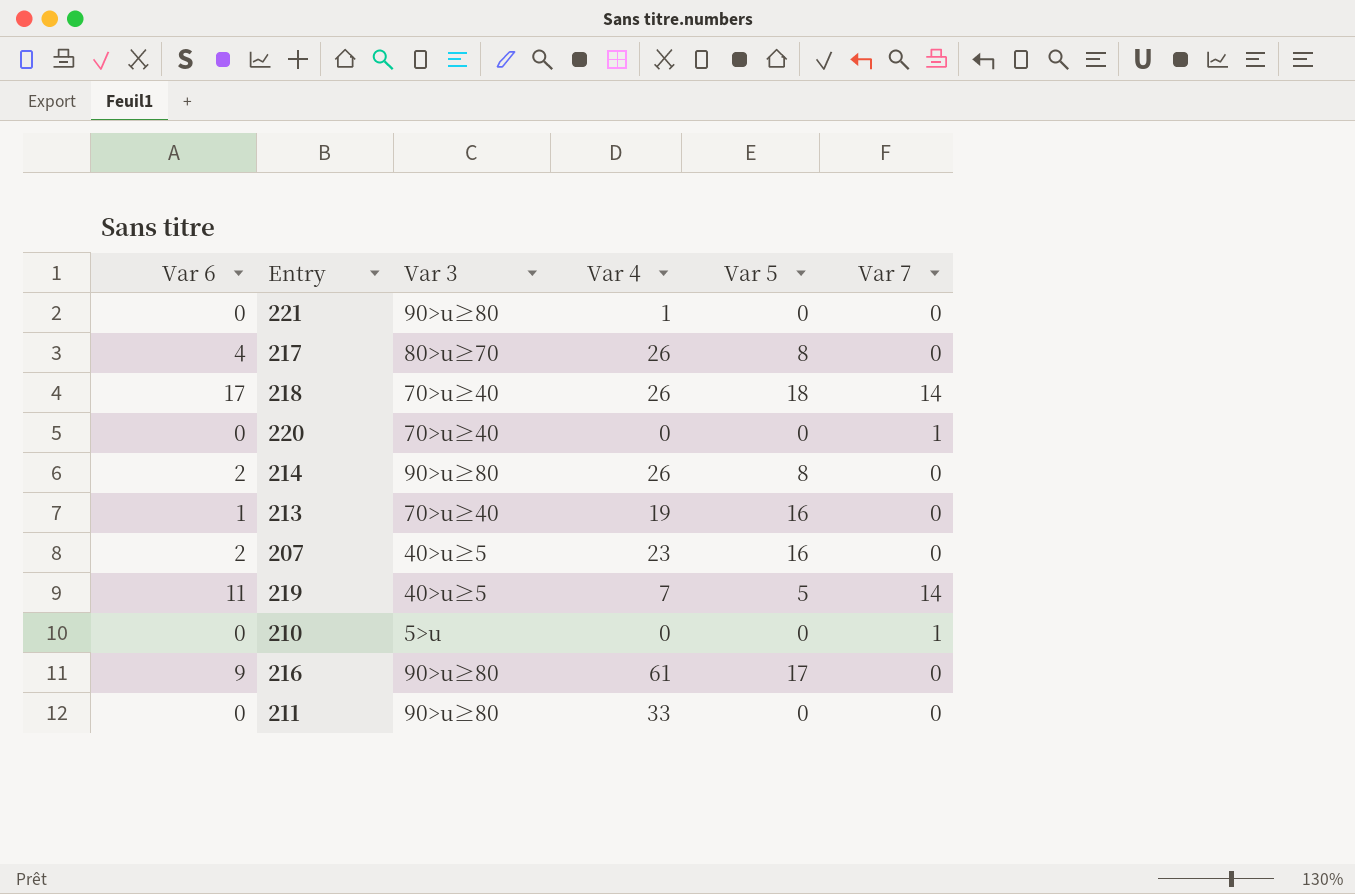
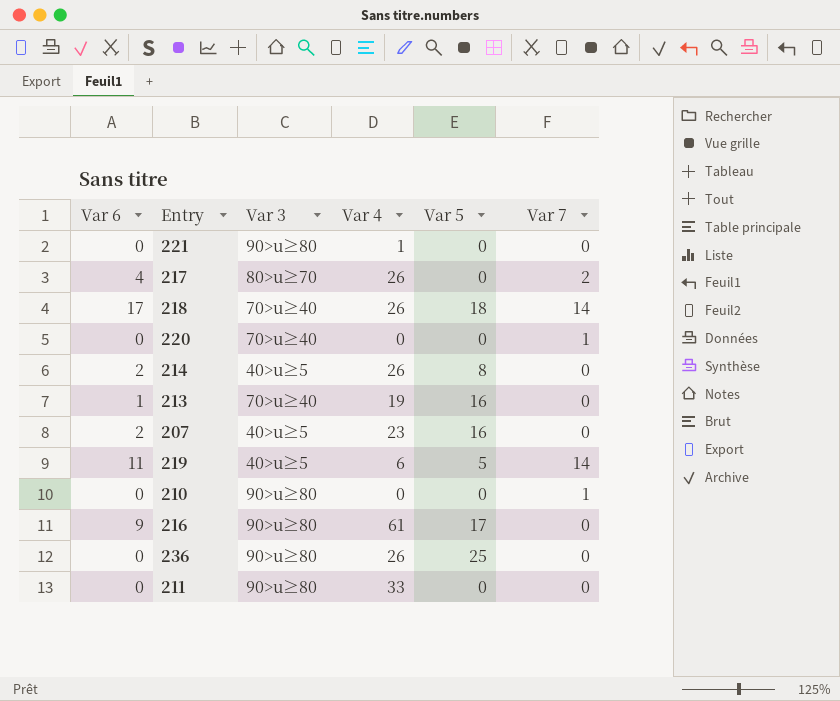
217 | Var 5: 8 -> 0
217 | Var 7: 0 -> 2
214 | Var 3: 90>u≥80 -> 40>u≥5
219 | Var 4: 7 -> 6
210 | Var 3: 5>u -> 90>u≥80
row 236: none -> 0 | 90>u≥80 | 26 | 25 | 0

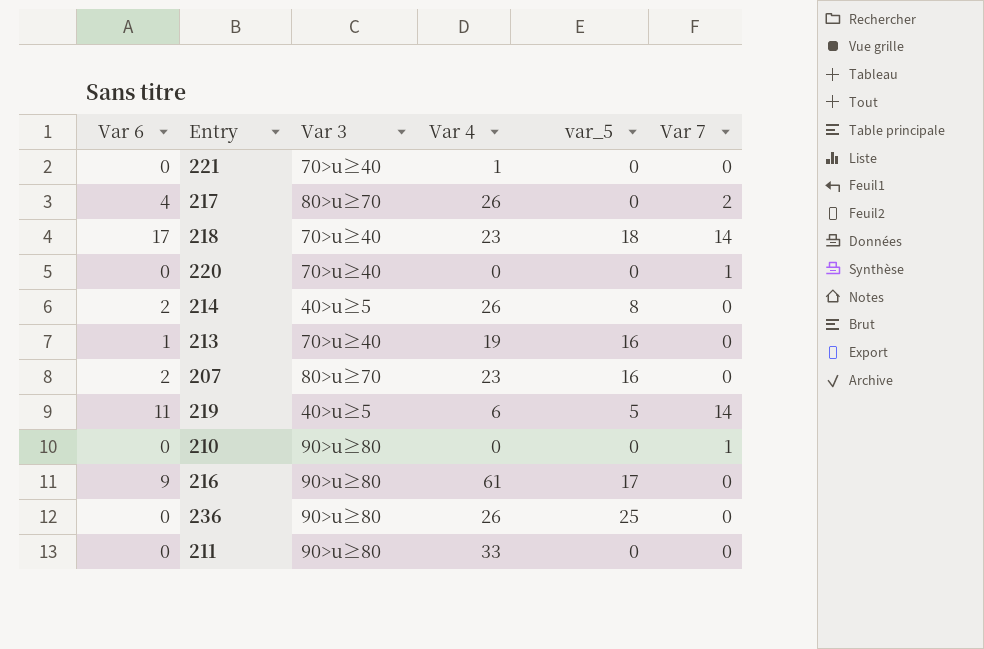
column name: Var 5 -> var_5
221 | Var 3: 90>u≥80 -> 70>u≥40
218 | Var 4: 26 -> 23
207 | Var 3: 40>u≥5 -> 80>u≥70

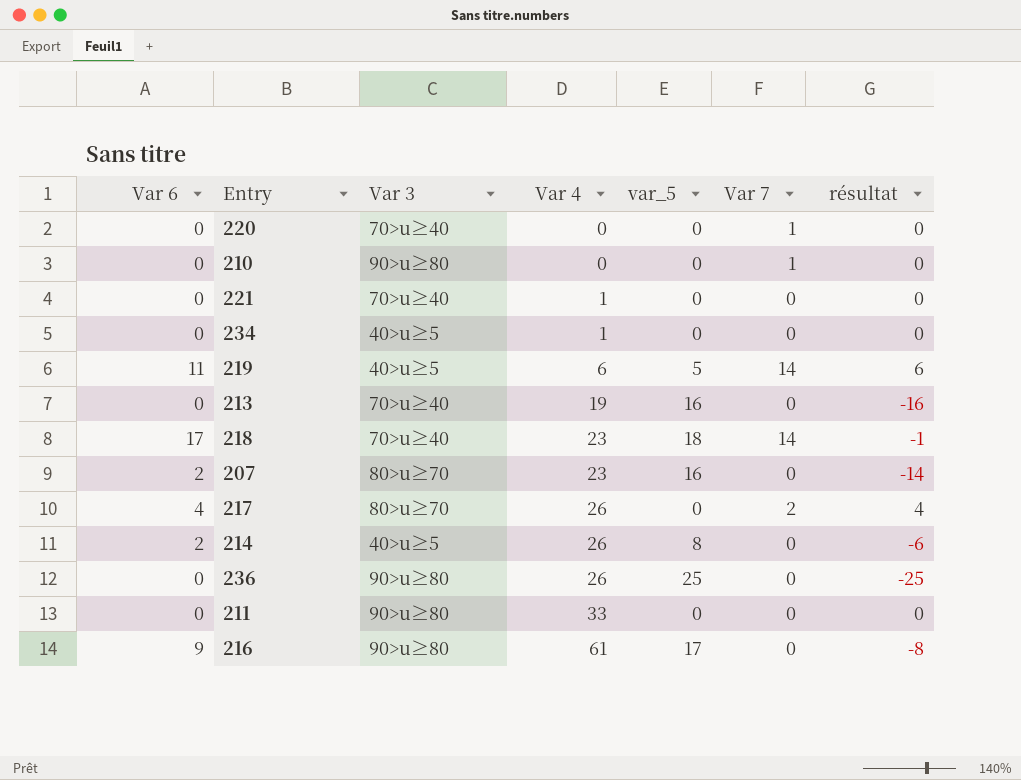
row order: none -> Var 4 ascending
column résultat | formula: none -> [Var 6] - [var_5]
row 234: none -> 0 | 40>u≥5 | 1 | 0 | 0 | 0
213 | Var 6: 1 -> 0

